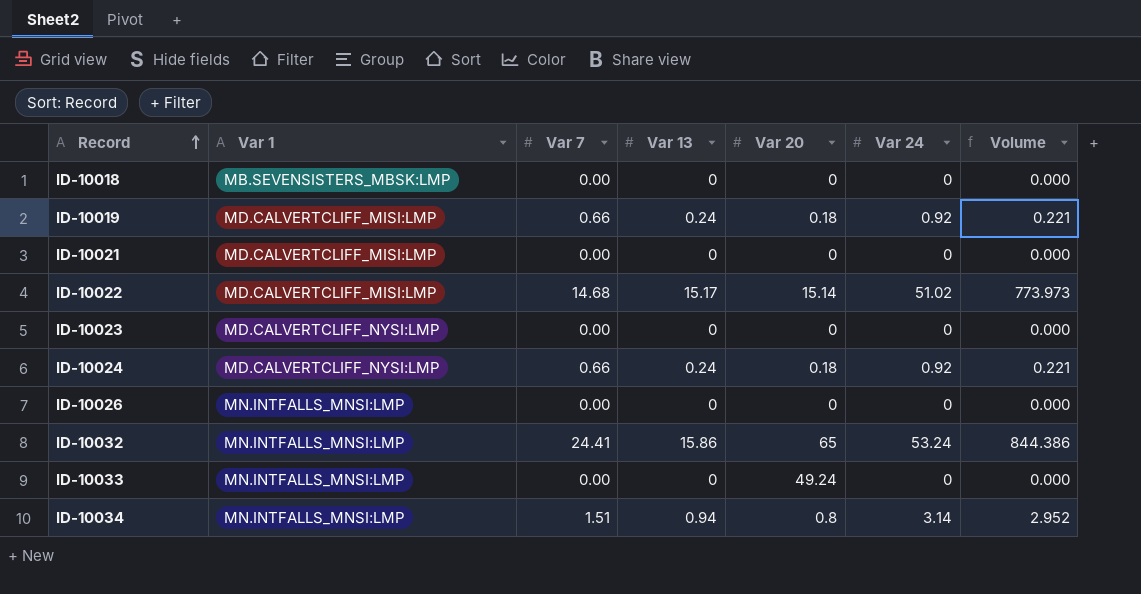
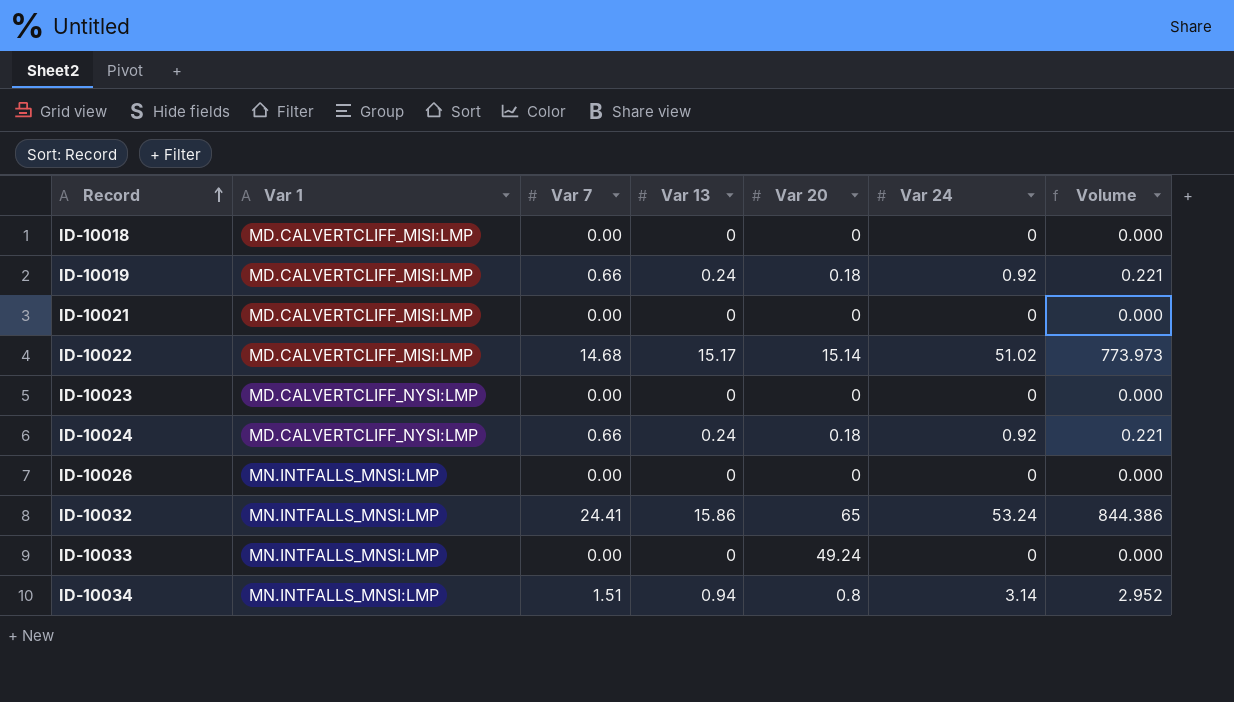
ID-10018 | Var 1: MB.SEVENSISTERS_MBSK:LMP -> MD.CALVERTCLIFF_MISI:LMP

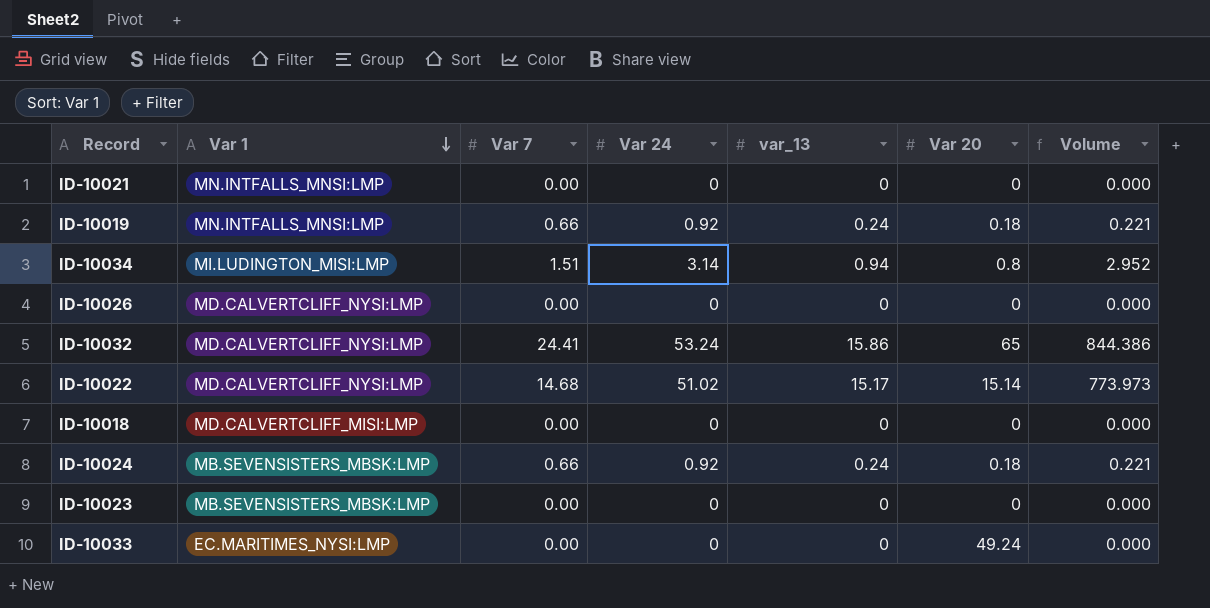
row order: Record ascending -> Var 1 descending
column Var 24 | position: 6 -> 4
column name: Var 13 -> var_13
ID-10021 | Var 1: MD.CALVERTCLIFF_MISI:LMP -> MN.INTFALLS_MNSI:LMP
ID-10019 | Var 1: MD.CALVERTCLIFF_MISI:LMP -> MN.INTFALLS_MNSI:LMP
ID-10034 | Var 1: MN.INTFALLS_MNSI:LMP -> MI.LUDINGTON_MISI:LMP
ID-10026 | Var 1: MN.INTFALLS_MNSI:LMP -> MD.CALVERTCLIFF_NYSI:LMP
ID-10032 | Var 1: MN.INTFALLS_MNSI:LMP -> MD.CALVERTCLIFF_NYSI:LMP
ID-10022 | Var 1: MD.CALVERTCLIFF_MISI:LMP -> MD.CALVERTCLIFF_NYSI:LMP
ID-10024 | Var 1: MD.CALVERTCLIFF_NYSI:LMP -> MB.SEVENSISTERS_MBSK:LMP
ID-10023 | Var 1: MD.CALVERTCLIFF_NYSI:LMP -> MB.SEVENSISTERS_MBSK:LMP
ID-10033 | Var 1: MN.INTFALLS_MNSI:LMP -> EC.MARITIMES_NYSI:LMP

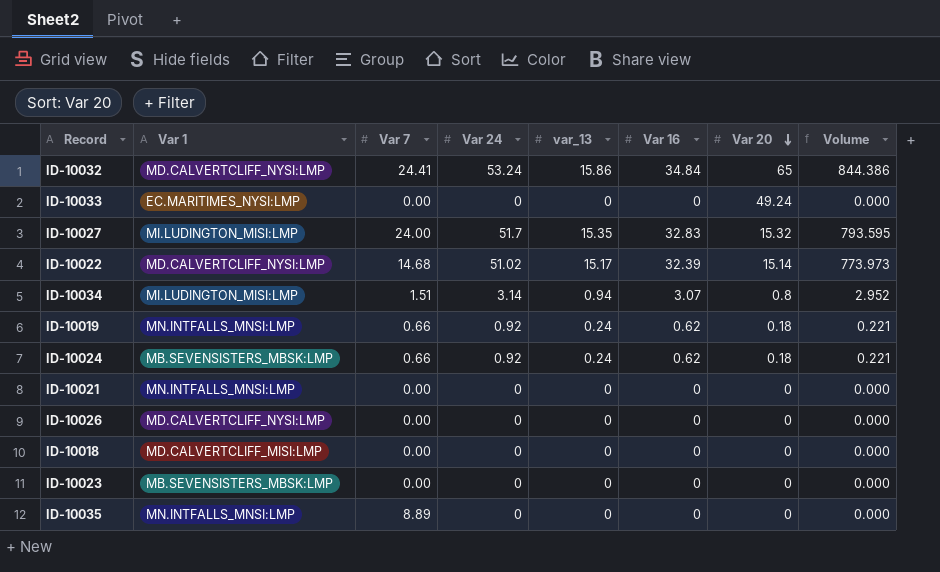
row order: Var 1 descending -> Var 20 descending
column Var 16 | position: none -> 6
row ID-10027: none -> MI.LUDINGTON_MISI:LMP | 24.00 | 51.7 | 15.35 | 32.83 | 15.32 | 793.595
row ID-10035: none -> MN.INTFALLS_MNSI:LMP | 8.89 | 0 | 0 | 0 | 0 | 0.000

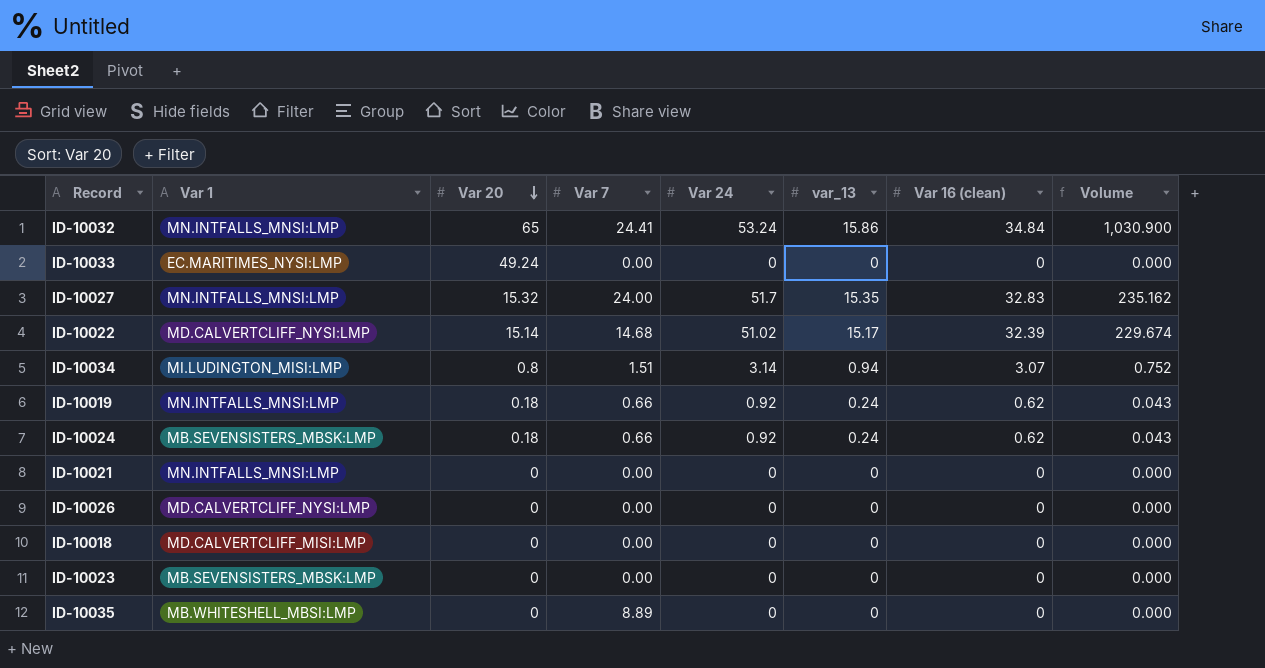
column Var 20 | position: 7 -> 3
column name: Var 16 -> Var 16 (clean)
column Volume | formula: [Var 24] * [var_13] -> [Var 20] * [var_13]
ID-10032 | Var 1: MD.CALVERTCLIFF_NYSI:LMP -> MN.INTFALLS_MNSI:LMP
ID-10027 | Var 1: MI.LUDINGTON_MISI:LMP -> MN.INTFALLS_MNSI:LMP
ID-10035 | Var 1: MN.INTFALLS_MNSI:LMP -> MB.WHITESHELL_MBSI:LMP

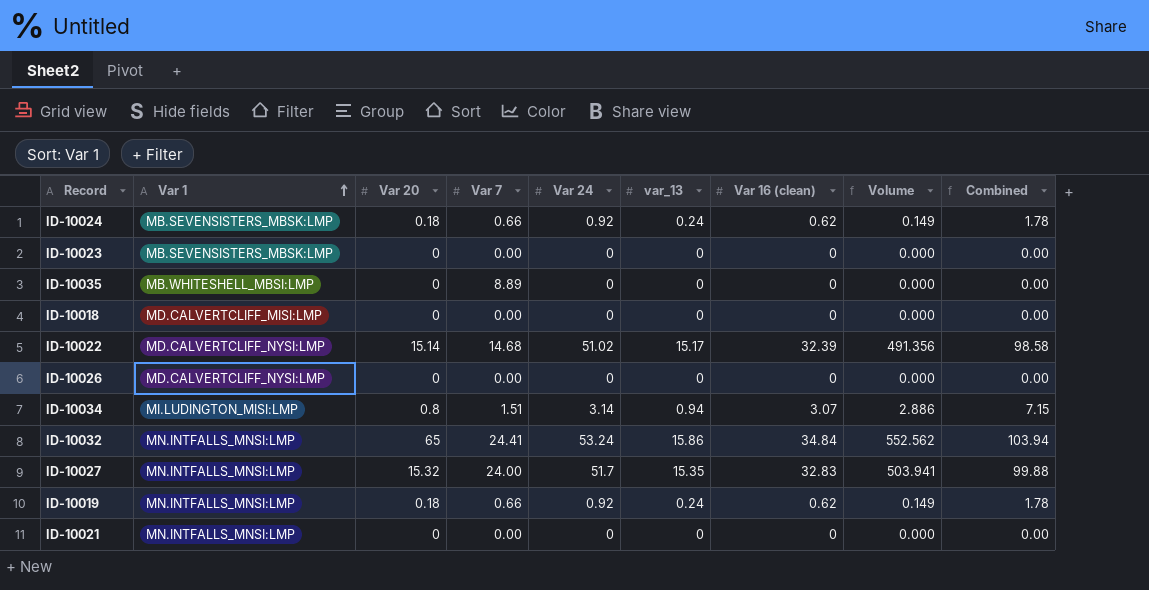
row order: Var 20 descending -> Var 1 ascending
column Volume | formula: [Var 20] * [var_13] -> [var_13] * [Var 16 (clean)]
column Combined | formula: none -> [Var 24] + [var_13] + [Var 16 (clean)]
row ID-10033: EC.MARITIMES_NYSI:LMP | 49.24 | 0.00 | 0 | 0 | 0 | 0.000 -> none

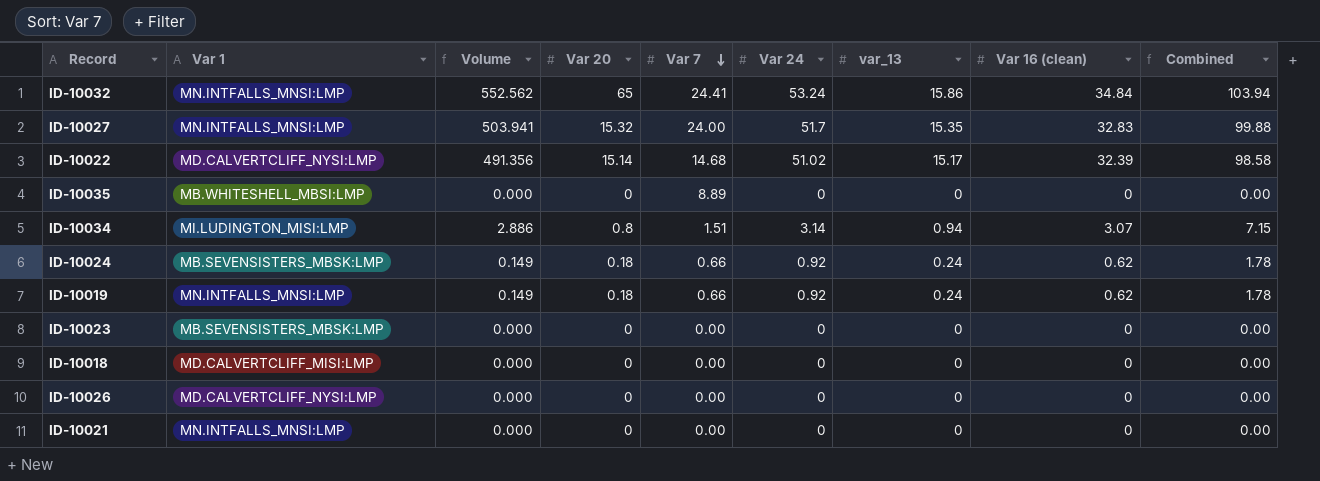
row order: Var 1 ascending -> Var 7 descending
column Volume | position: 8 -> 3

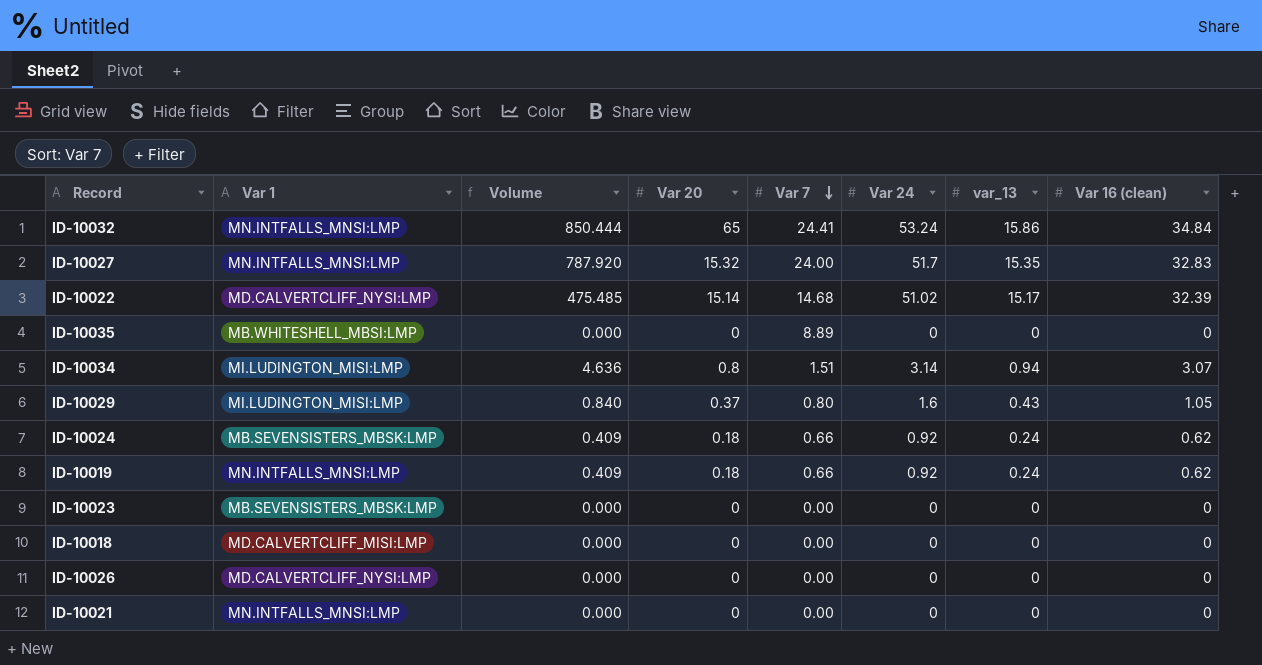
column Combined | formula: [Var 24] + [var_13] + [Var 16 (clean)] -> none
column Volume | formula: [var_13] * [Var 16 (clean)] -> [Var 7] * [Var 16 (clean)]
row ID-10029: none -> MI.LUDINGTON_MISI:LMP | 0.840 | 0.37 | 0.80 | 1.6 | 0.43 | 1.05

